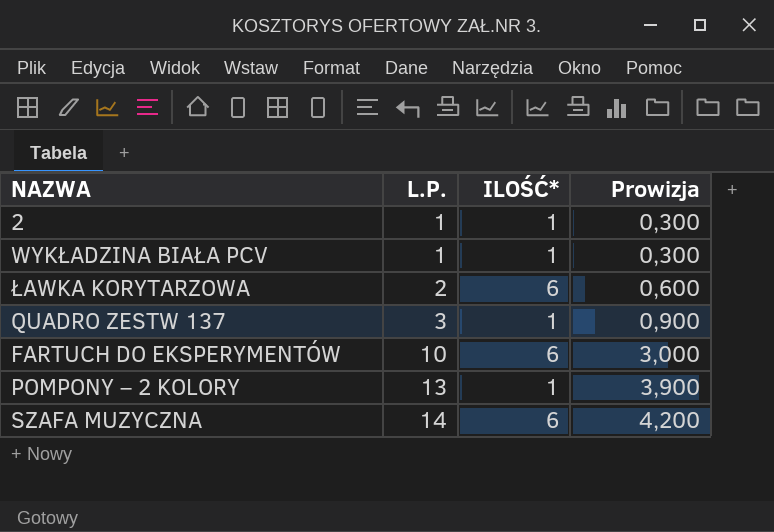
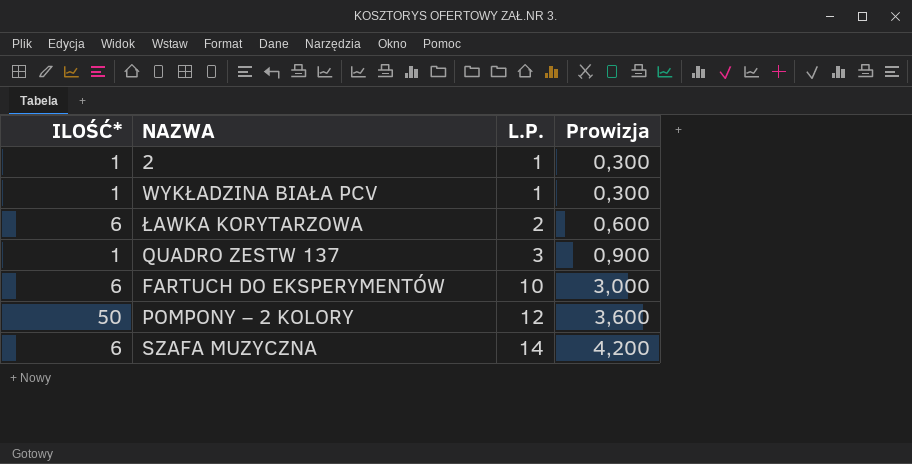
column ILOŚĆ* | position: 3 -> 1
POMPONY – 2 KOLORY | ILOŚĆ*: 1 -> 50
POMPONY – 2 KOLORY | L.P.: 13 -> 12
POMPONY – 2 KOLORY | Prowizja: 3,900 -> 3,600

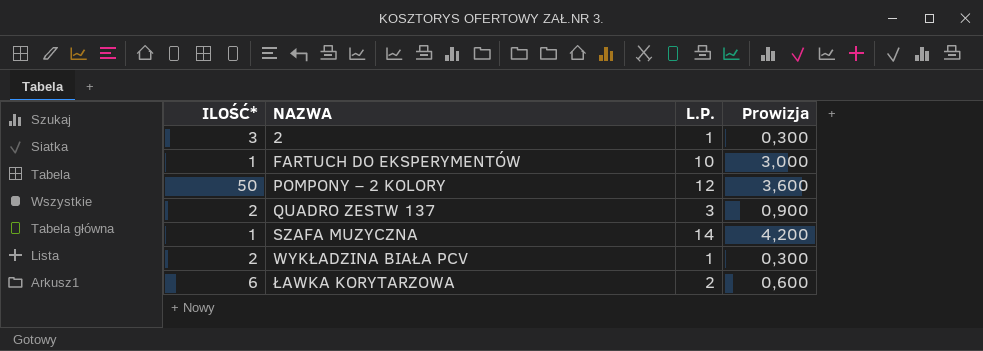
row order: L.P. ascending -> NAZWA ascending
2 | ILOŚĆ*: 1 -> 3
FARTUCH DO EKSPERYMENTÓW | ILOŚĆ*: 6 -> 1
QUADRO ZESTW 137 | ILOŚĆ*: 1 -> 2
SZAFA MUZYCZNA | ILOŚĆ*: 6 -> 1
WYKŁADZINA BIAŁA PCV | ILOŚĆ*: 1 -> 2

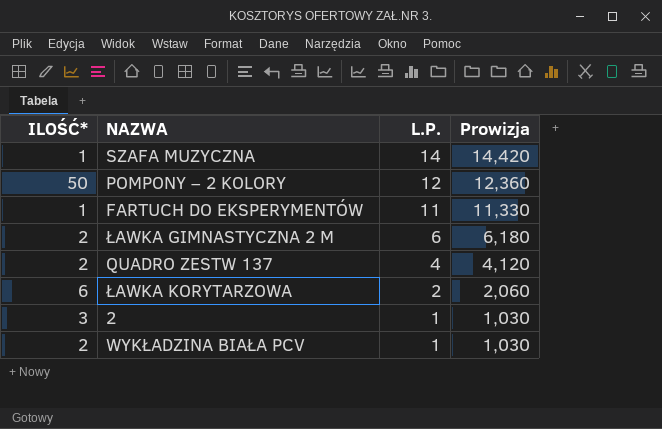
row order: NAZWA ascending -> L.P. descending
column Prowizja | formula: [L.P.] * 0,3 -> [L.P.] * 1,03
FARTUCH DO EKSPERYMENTÓW | L.P.: 10 -> 11
row ŁAWKA GIMNASTYCZNA 2 M: none -> 2 | 6 | 6,180
QUADRO ZESTW 137 | L.P.: 3 -> 4

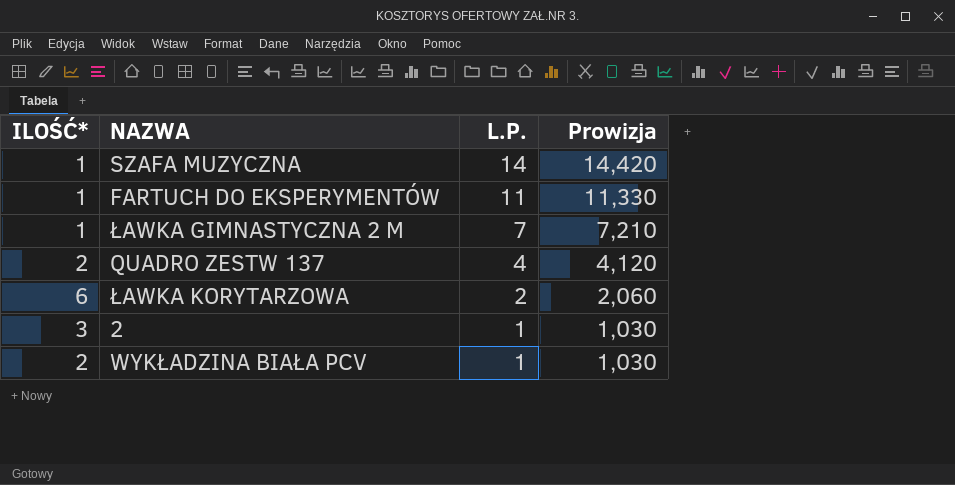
row POMPONY – 2 KOLORY: 50 | 12 | 12,360 -> none
ŁAWKA GIMNASTYCZNA 2 M | ILOŚĆ*: 2 -> 1
ŁAWKA GIMNASTYCZNA 2 M | L.P.: 6 -> 7
ŁAWKA GIMNASTYCZNA 2 M | Prowizja: 6,180 -> 7,210

